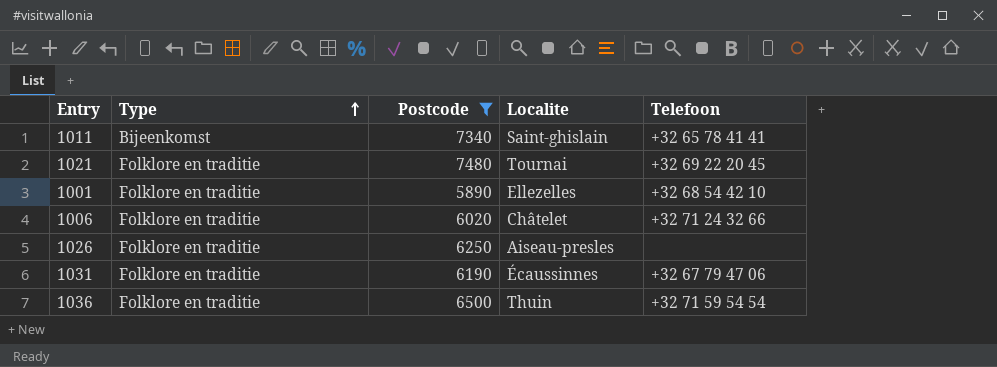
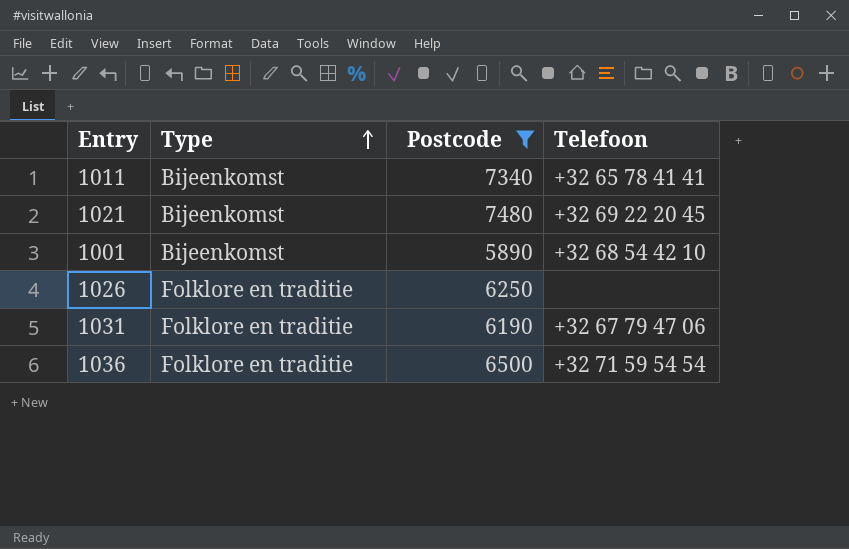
column Localite | position: 4 -> none
row 1006: Folklore en traditie | 6020 | Châtelet | +32 71 24 32 66 -> none
1021 | Type: Folklore en traditie -> Bijeenkomst
1001 | Type: Folklore en traditie -> Bijeenkomst

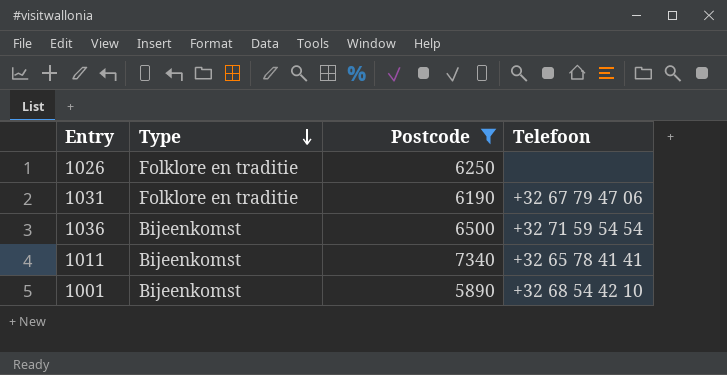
row order: Type ascending -> Type descending
row 1021: Bijeenkomst | 7480 | +32 69 22 20 45 -> none
1036 | Type: Folklore en traditie -> Bijeenkomst

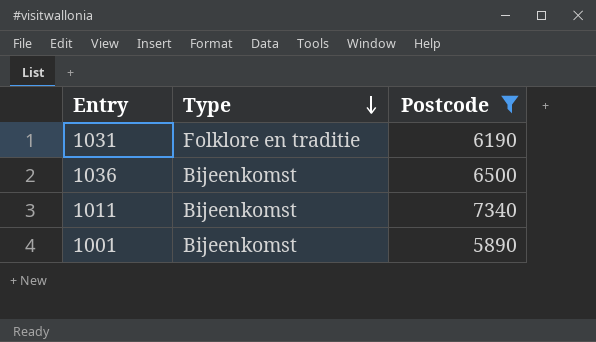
column Telefoon | position: 4 -> none
row 1026: Folklore en traditie | 6250 | none -> none

